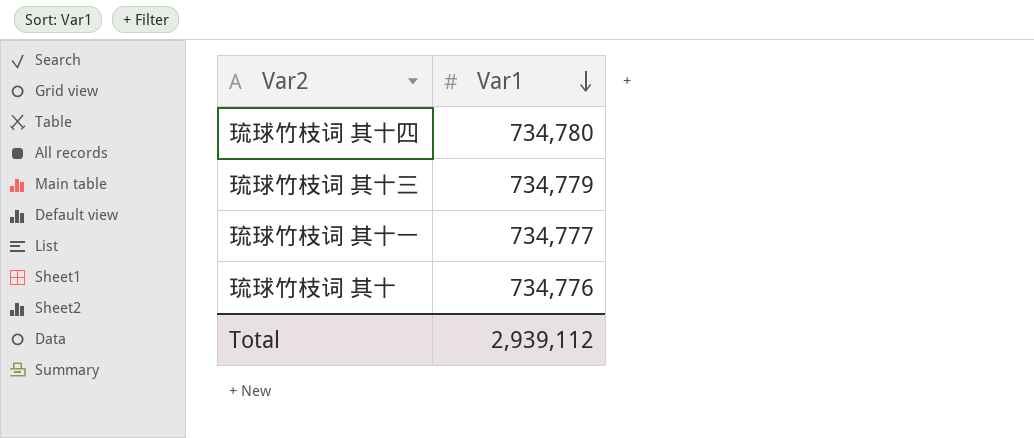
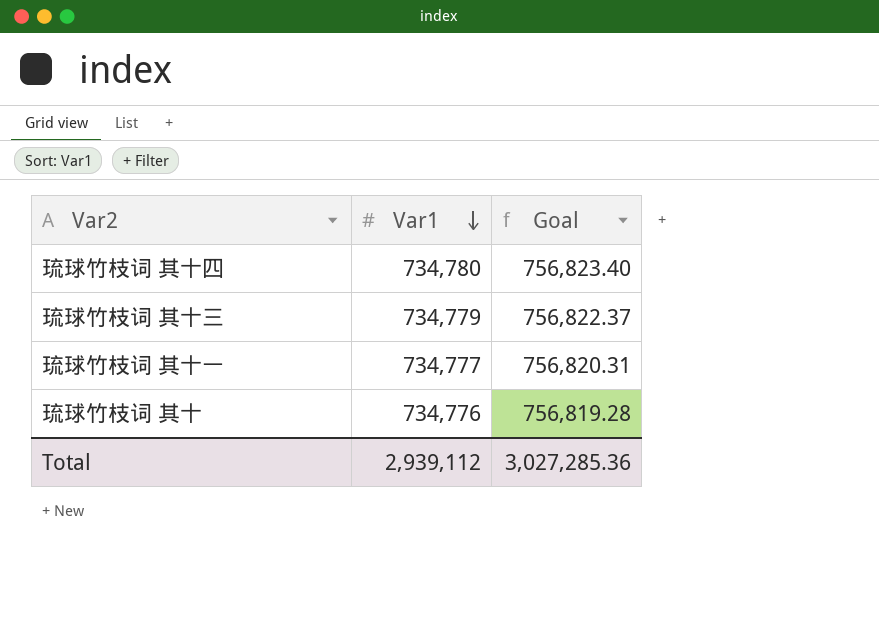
column Goal | formula: none -> [Var1] * 1.03

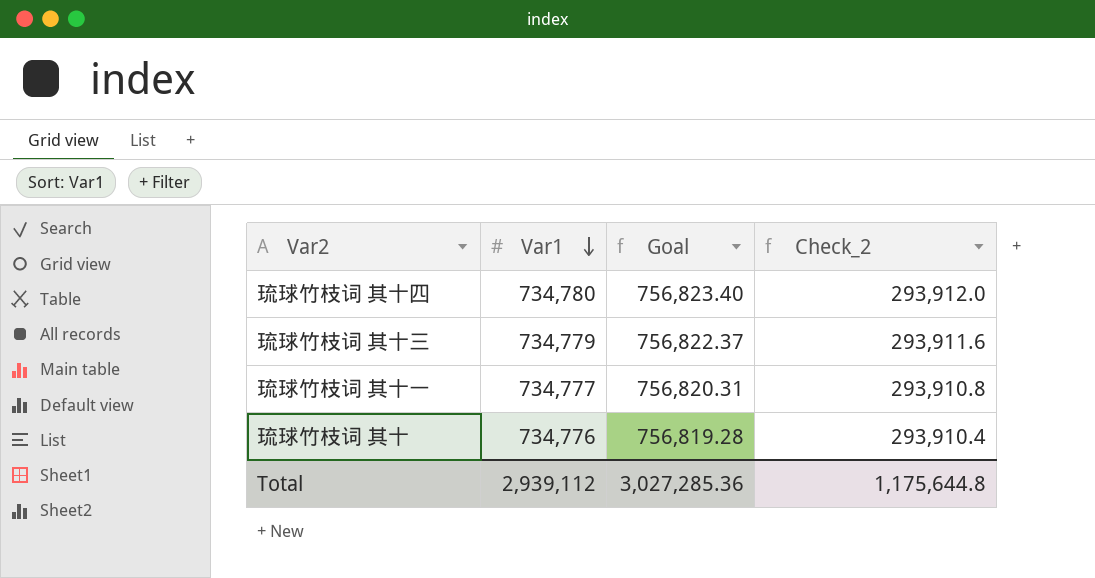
column Check_2 | formula: none -> [Var1] * 0.4

